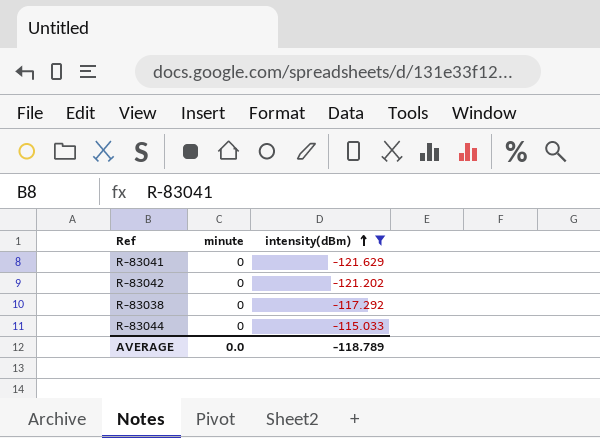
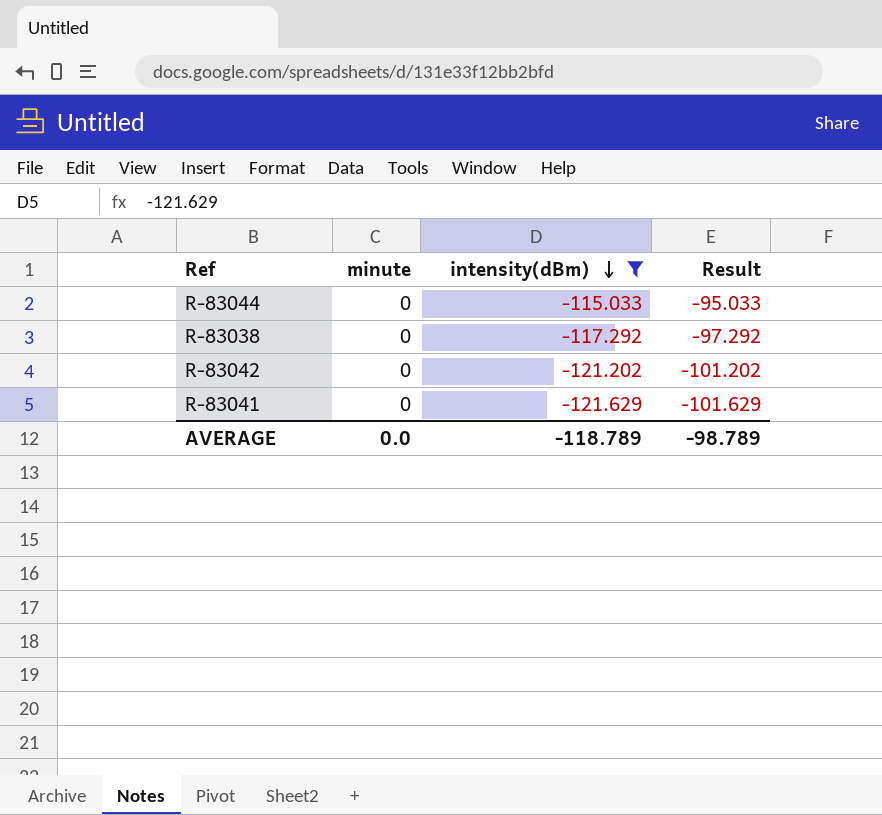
row order: intensity(dBm) ascending -> intensity(dBm) descending
column Result | formula: none -> [intensity(dBm)] + 20

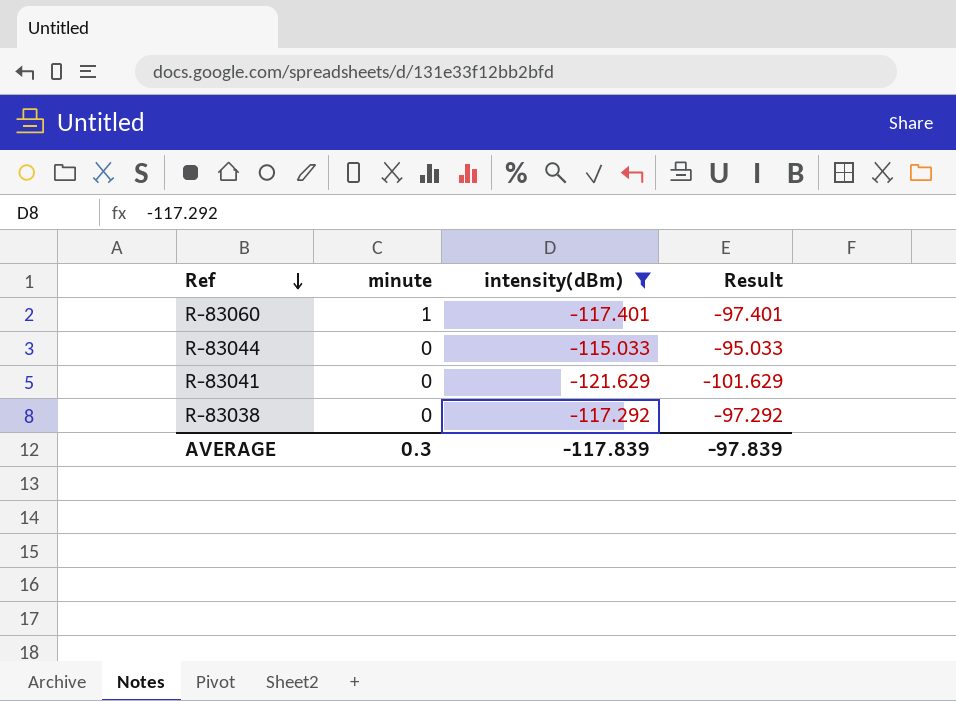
row order: intensity(dBm) descending -> Ref descending
row R-83042: 0 | -121.202 | -101.202 -> none
row R-83060: none -> 1 | -117.401 | -97.401
AVERAGE | minute: 0.0 -> 0.3
AVERAGE | intensity(dBm): -118.789 -> -117.839
AVERAGE | Result: -98.789 -> -97.839

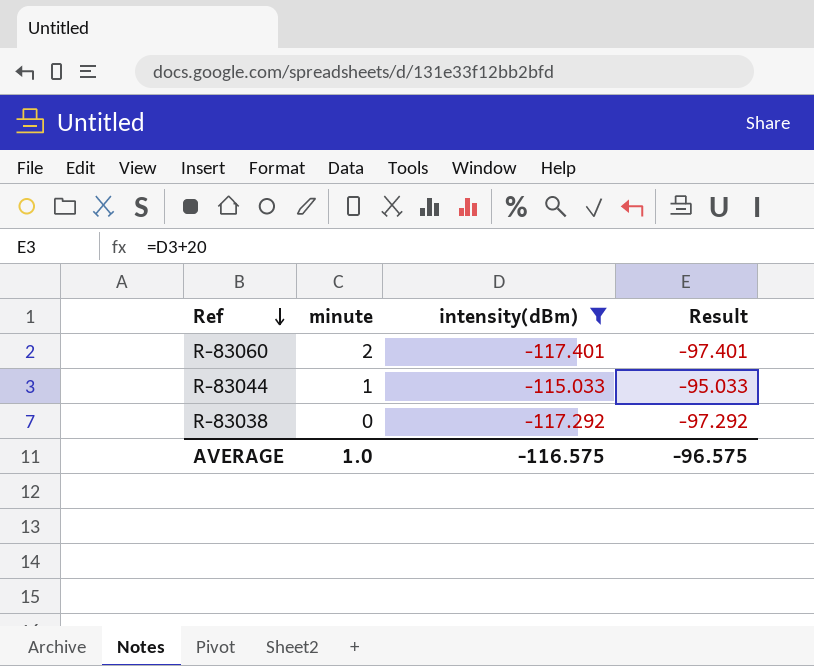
row R-83041: 0 | -121.629 | -101.629 -> none
R-83060 | minute: 1 -> 2
R-83044 | minute: 0 -> 1
AVERAGE | minute: 0.3 -> 1.0
AVERAGE | intensity(dBm): -117.839 -> -116.575
AVERAGE | Result: -97.839 -> -96.575

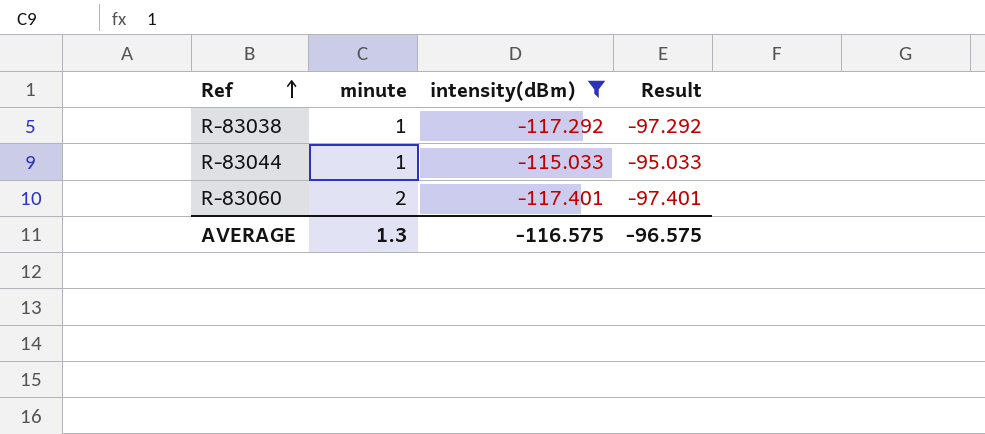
row order: Ref descending -> Ref ascending
R-83038 | minute: 0 -> 1
AVERAGE | minute: 1.0 -> 1.3

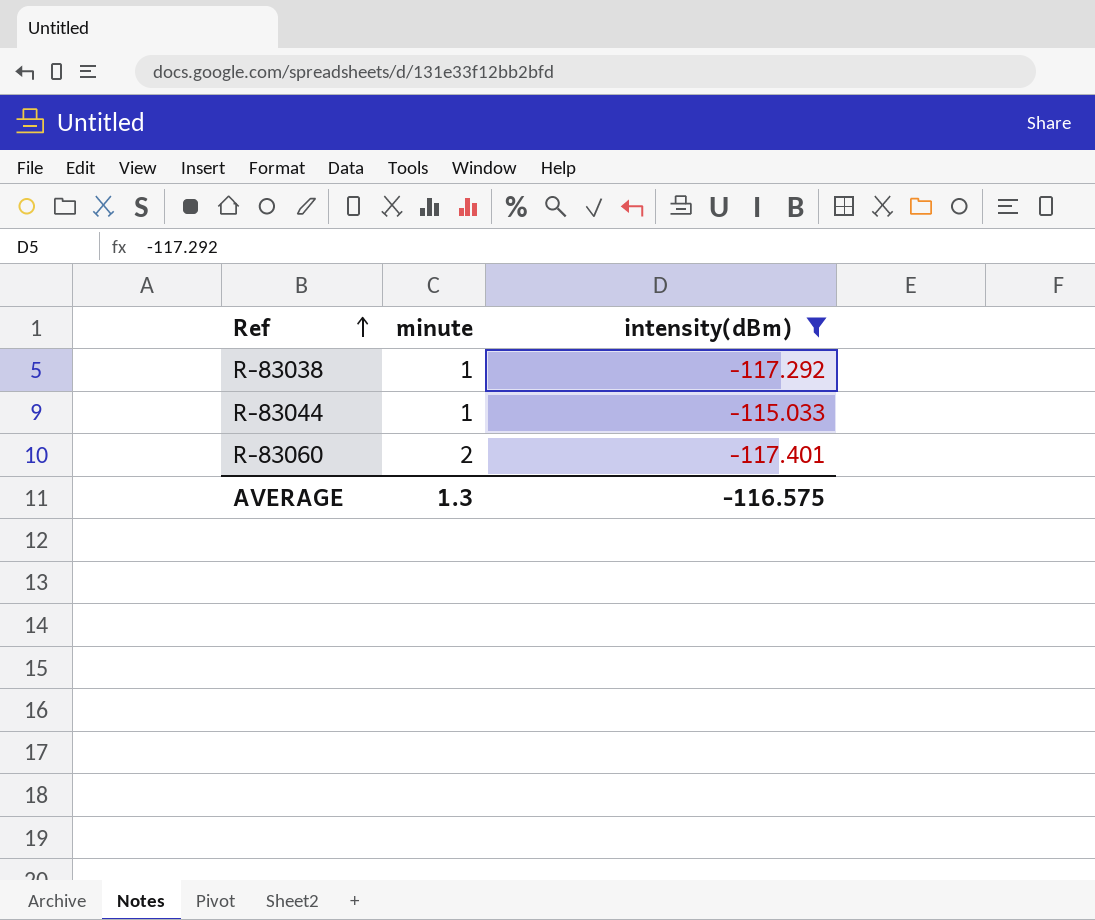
column Result | formula: [intensity(dBm)] + 20 -> none

